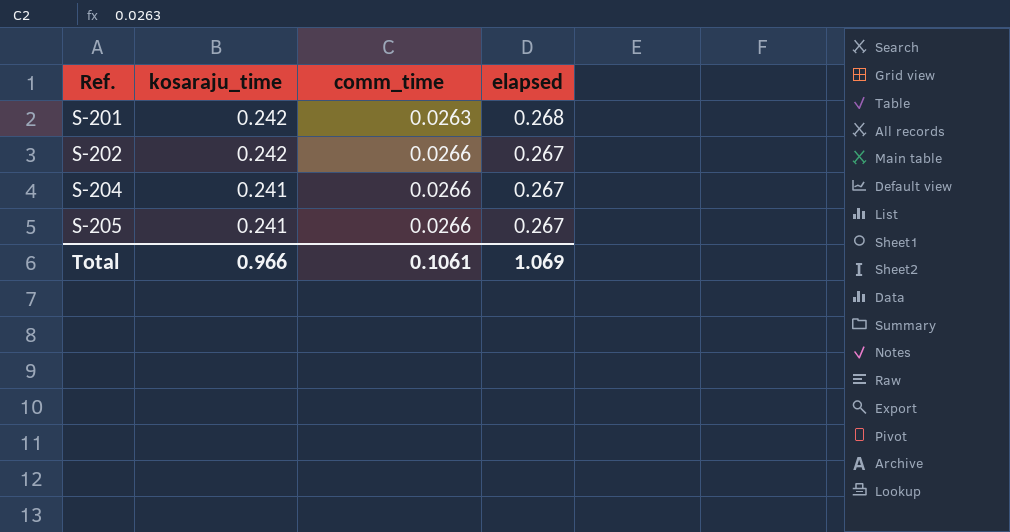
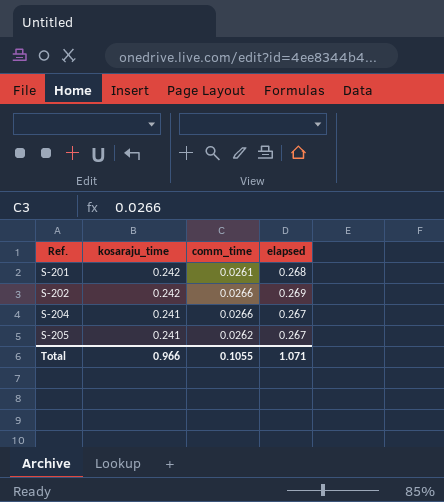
S-201 | comm_time: 0.0263 -> 0.0261
S-202 | elapsed: 0.267 -> 0.269
S-205 | comm_time: 0.0266 -> 0.0262
Total | comm_time: 0.1061 -> 0.1055
Total | elapsed: 1.069 -> 1.071

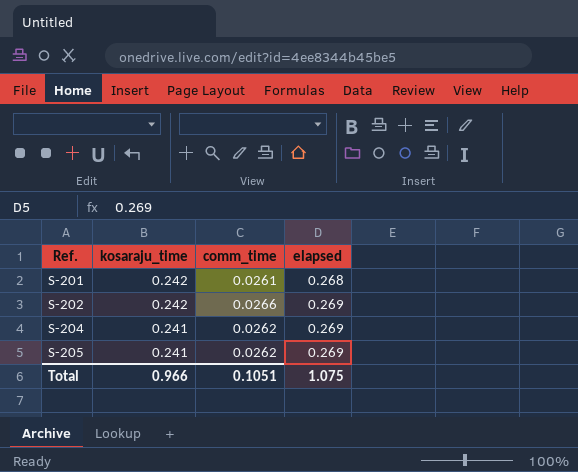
S-204 | comm_time: 0.0266 -> 0.0262
S-204 | elapsed: 0.267 -> 0.269
S-205 | elapsed: 0.267 -> 0.269
Total | comm_time: 0.1055 -> 0.1051
Total | elapsed: 1.071 -> 1.075

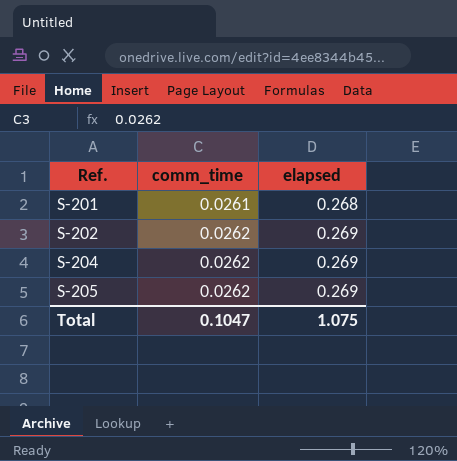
column kosaraju_time | position: 2 -> none
S-202 | comm_time: 0.0266 -> 0.0262
Total | comm_time: 0.1051 -> 0.1047

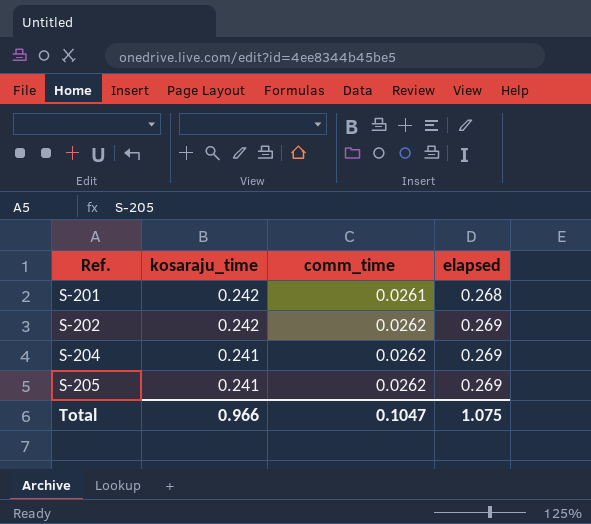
column kosaraju_time | position: none -> 2

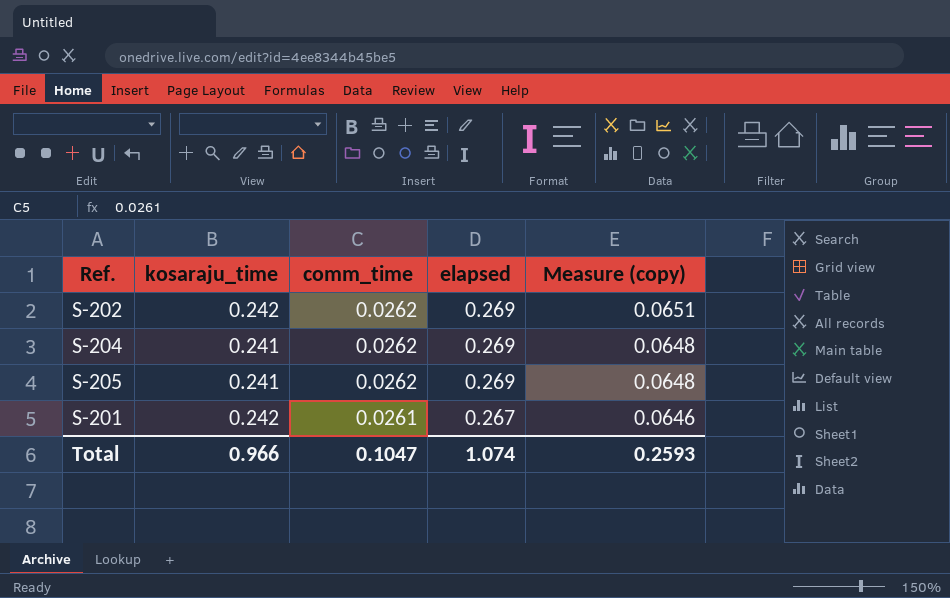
row order: Ref. ascending -> comm_time descending
column Measure (copy) | formula: none -> [kosaraju_time] * [elapsed]
S-201 | elapsed: 0.268 -> 0.267
Total | elapsed: 1.075 -> 1.074

